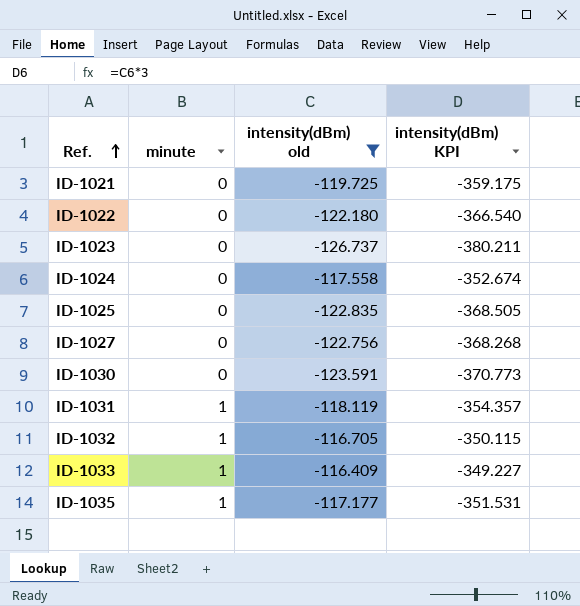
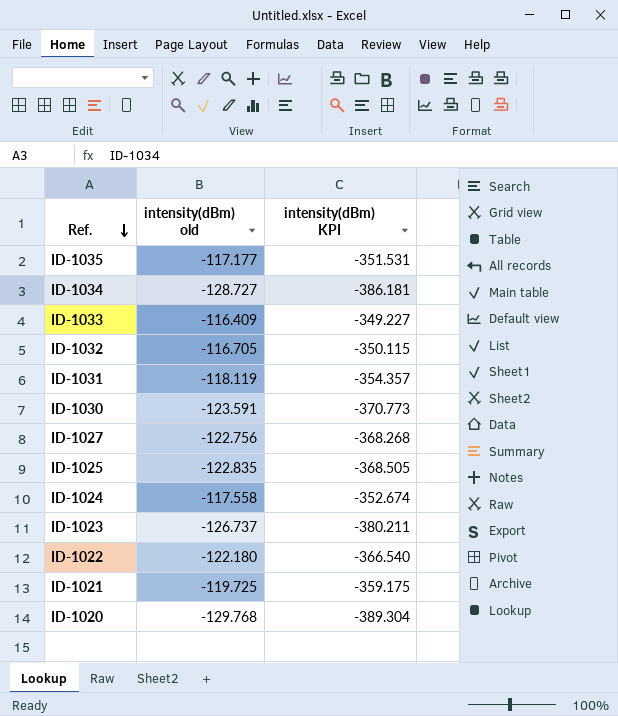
filter: intensity(dBm) old >= -126.737 -> none
row order: Ref. ascending -> Ref. descending
column minute | position: 2 -> none

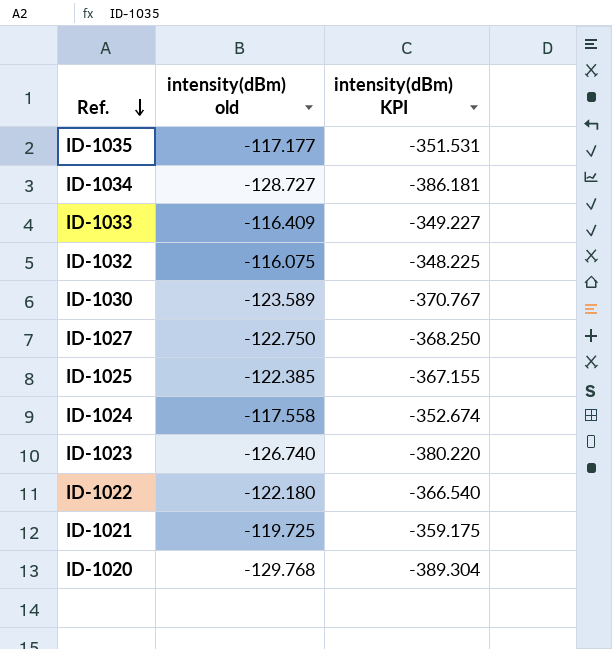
row ID-1031: -118.119 | -354.357 -> none
ID-1032 | intensity(dBm) old: -116.705 -> -116.075
ID-1032 | intensity(dBm) KPI: -350.115 -> -348.225
ID-1030 | intensity(dBm) old: -123.591 -> -123.589
ID-1030 | intensity(dBm) KPI: -370.773 -> -370.767
ID-1027 | intensity(dBm) old: -122.756 -> -122.750
ID-1027 | intensity(dBm) KPI: -368.268 -> -368.250
ID-1025 | intensity(dBm) old: -122.835 -> -122.385
ID-1025 | intensity(dBm) KPI: -368.505 -> -367.155
ID-1023 | intensity(dBm) old: -126.737 -> -126.740
ID-1023 | intensity(dBm) KPI: -380.211 -> -380.220

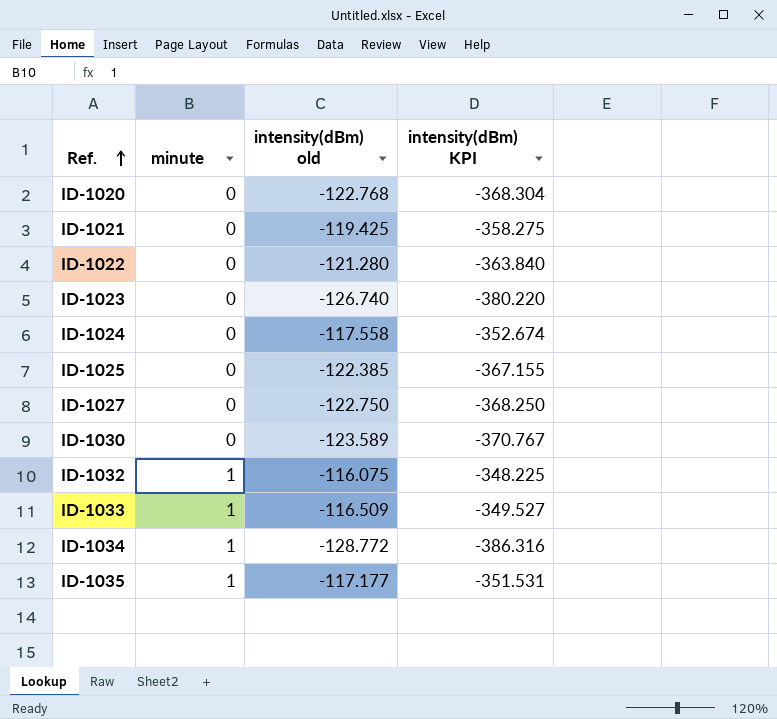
row order: Ref. descending -> Ref. ascending
column minute | position: none -> 2
ID-1020 | intensity(dBm) old: -129.768 -> -122.768
ID-1020 | intensity(dBm) KPI: -389.304 -> -368.304
ID-1021 | intensity(dBm) old: -119.725 -> -119.425
ID-1021 | intensity(dBm) KPI: -359.175 -> -358.275
ID-1022 | intensity(dBm) old: -122.180 -> -121.280
ID-1022 | intensity(dBm) KPI: -366.540 -> -363.840
ID-1033 | intensity(dBm) old: -116.409 -> -116.509
ID-1033 | intensity(dBm) KPI: -349.227 -> -349.527
ID-1034 | intensity(dBm) old: -128.727 -> -128.772
ID-1034 | intensity(dBm) KPI: -386.181 -> -386.316

